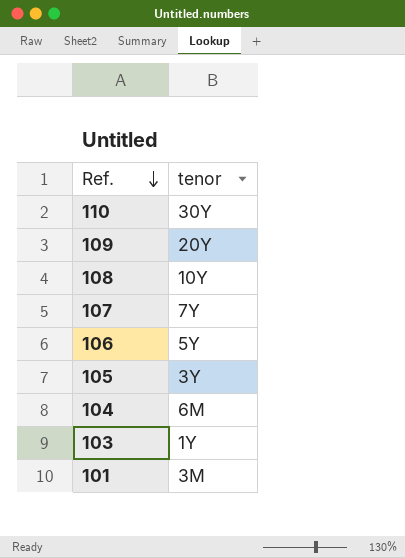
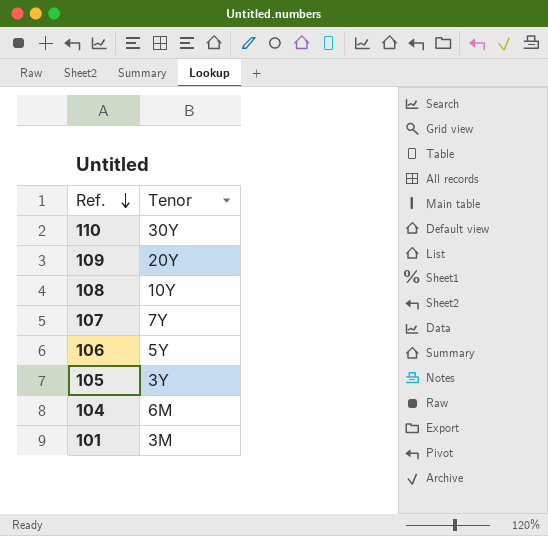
column name: tenor -> Tenor
row 103: 1Y -> none

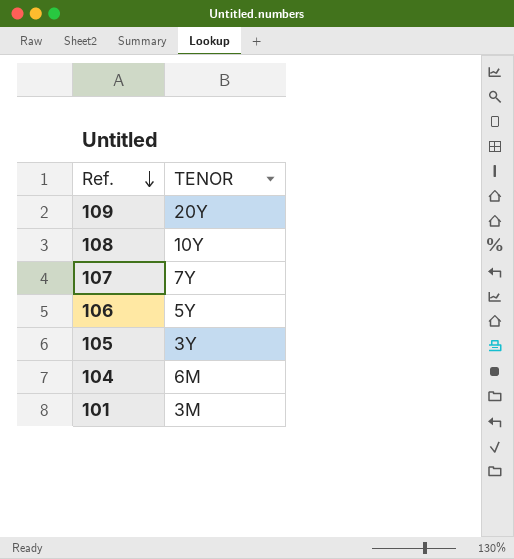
column name: Tenor -> TENOR
row 110: 30Y -> none

